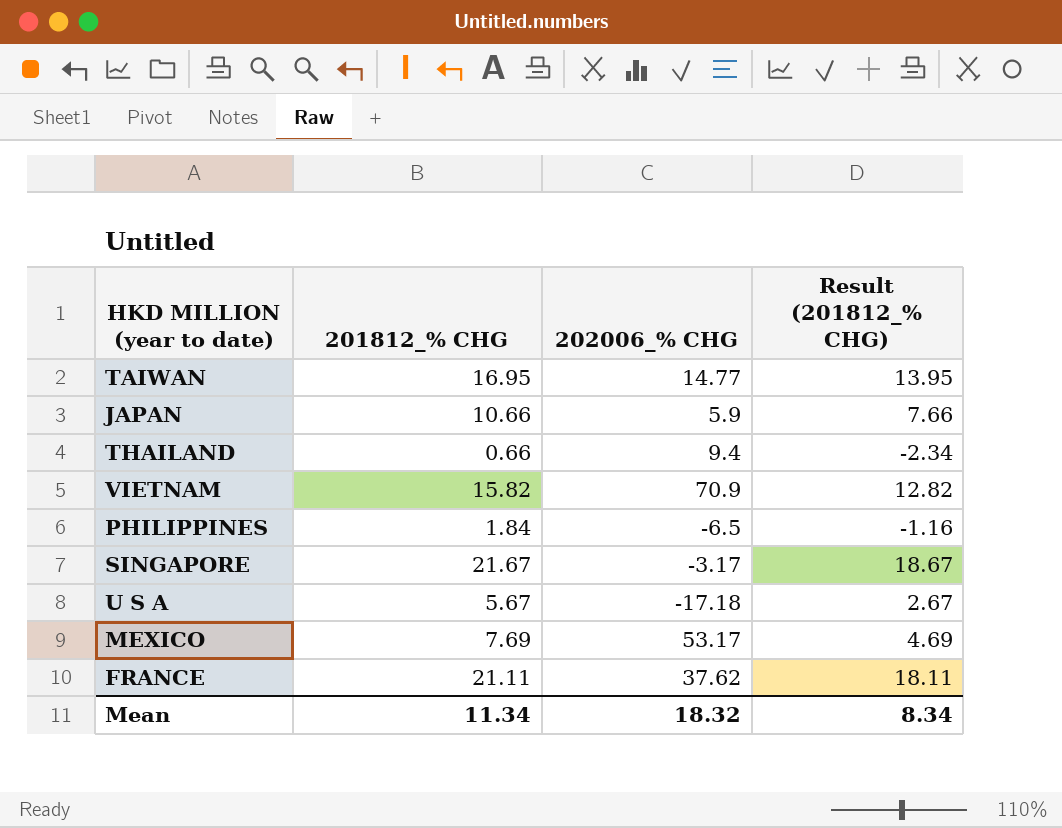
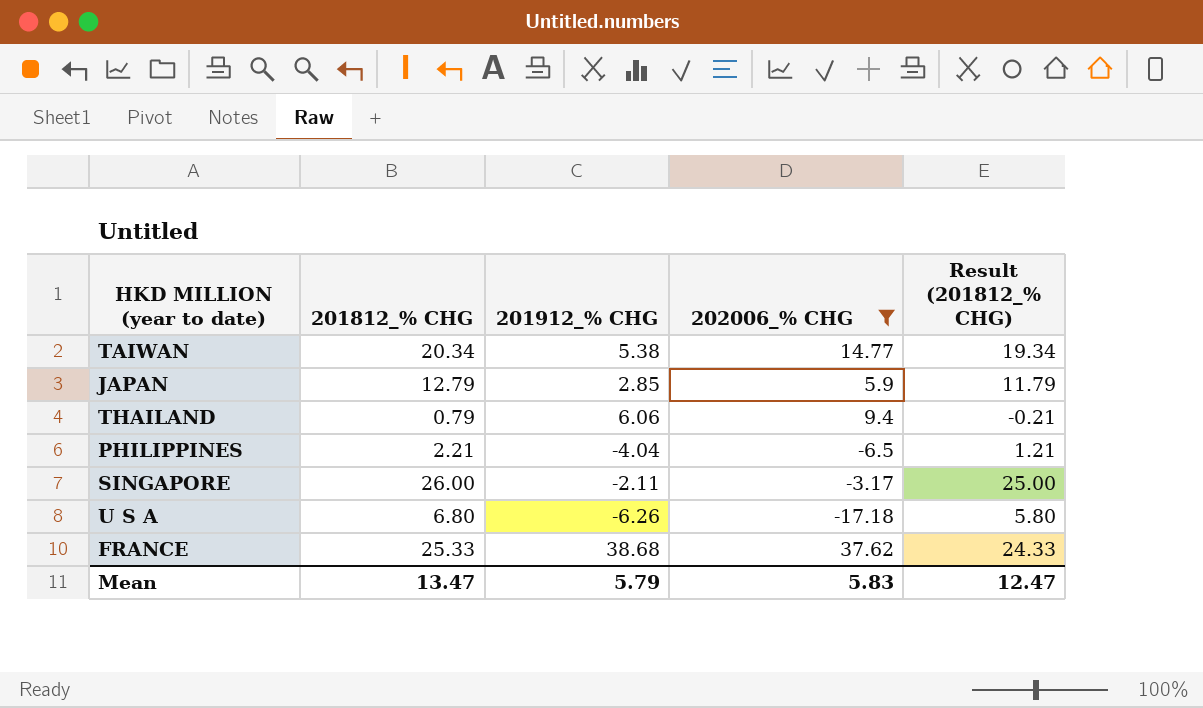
filter: none -> 202006_% CHG <= 37.62
column 201912_% CHG | position: none -> 3
column Result (201812_% CHG) | formula: [201812_% CHG] - 3 -> [201812_% CHG] - 1
TAIWAN | 201812_% CHG: 16.95 -> 20.34
JAPAN | 201812_% CHG: 10.66 -> 12.79
THAILAND | 201812_% CHG: 0.66 -> 0.79
PHILIPPINES | 201812_% CHG: 1.84 -> 2.21
SINGAPORE | 201812_% CHG: 21.67 -> 26.00
U S A | 201812_% CHG: 5.67 -> 6.80
FRANCE | 201812_% CHG: 21.11 -> 25.33
Mean | 201812_% CHG: 11.34 -> 13.47
Mean | 202006_% CHG: 18.32 -> 5.83
Mean | Result (201812_% CHG): 8.34 -> 12.47

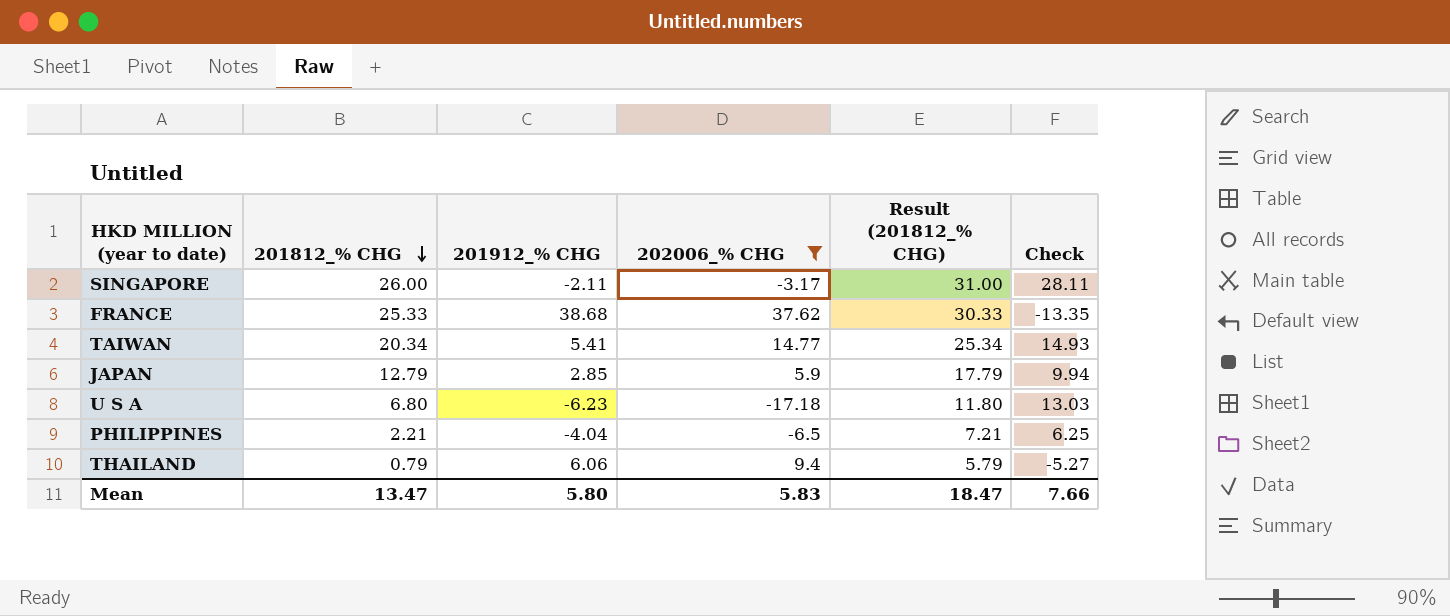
row order: none -> 201812_% CHG descending
column Result (201812_% CHG) | formula: [201812_% CHG] - 1 -> [201812_% CHG] + 5
column Check | formula: none -> [201812_% CHG] - [201912_% CHG]
TAIWAN | 201912_% CHG: 5.38 -> 5.41
U S A | 201912_% CHG: -6.26 -> -6.23
Mean | 201912_% CHG: 5.79 -> 5.80
Mean | Result (201812_% CHG): 12.47 -> 18.47

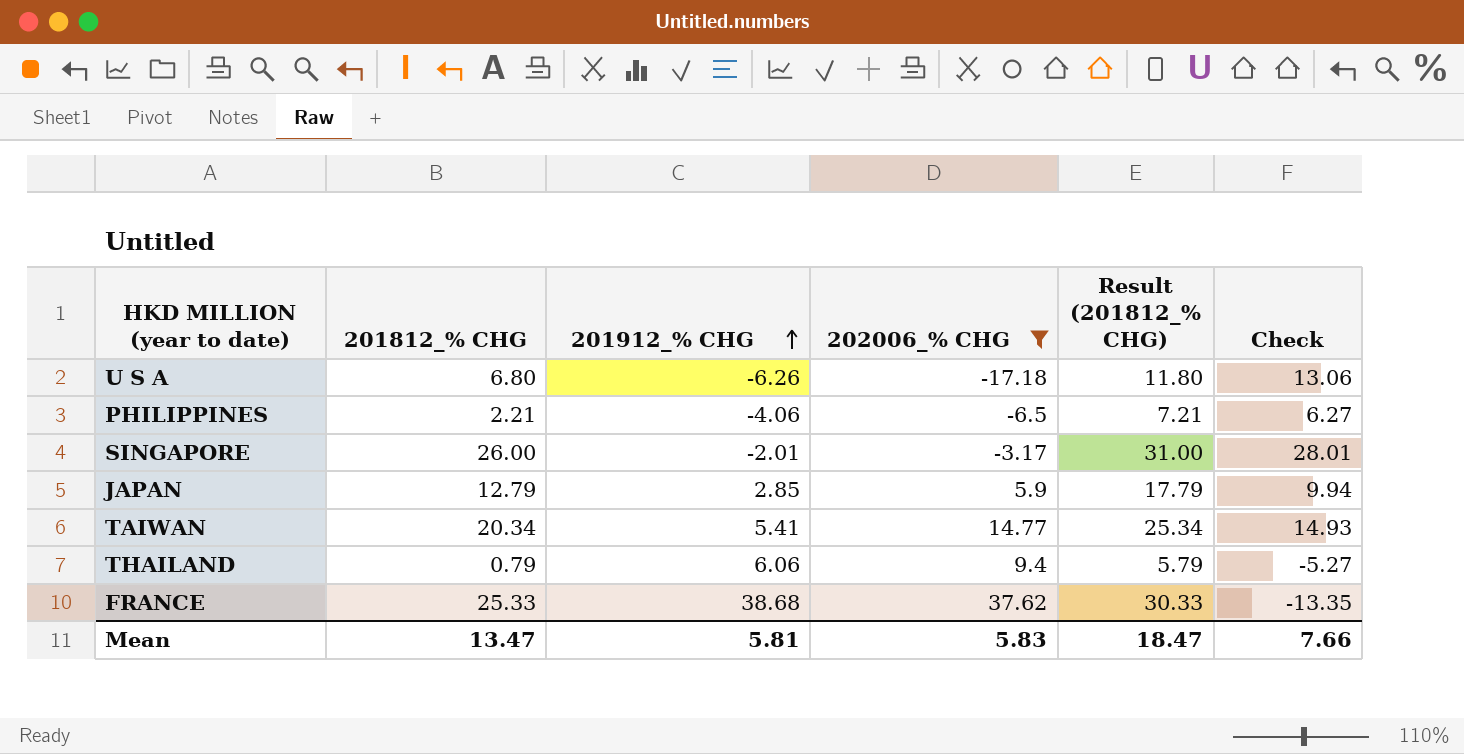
row order: 201812_% CHG descending -> 201912_% CHG ascending
U S A | 201912_% CHG: -6.23 -> -6.26
U S A | Check: 13.03 -> 13.06
PHILIPPINES | 201912_% CHG: -4.04 -> -4.06
PHILIPPINES | Check: 6.25 -> 6.27
SINGAPORE | 201912_% CHG: -2.11 -> -2.01
SINGAPORE | Check: 28.11 -> 28.01
Mean | 201912_% CHG: 5.80 -> 5.81

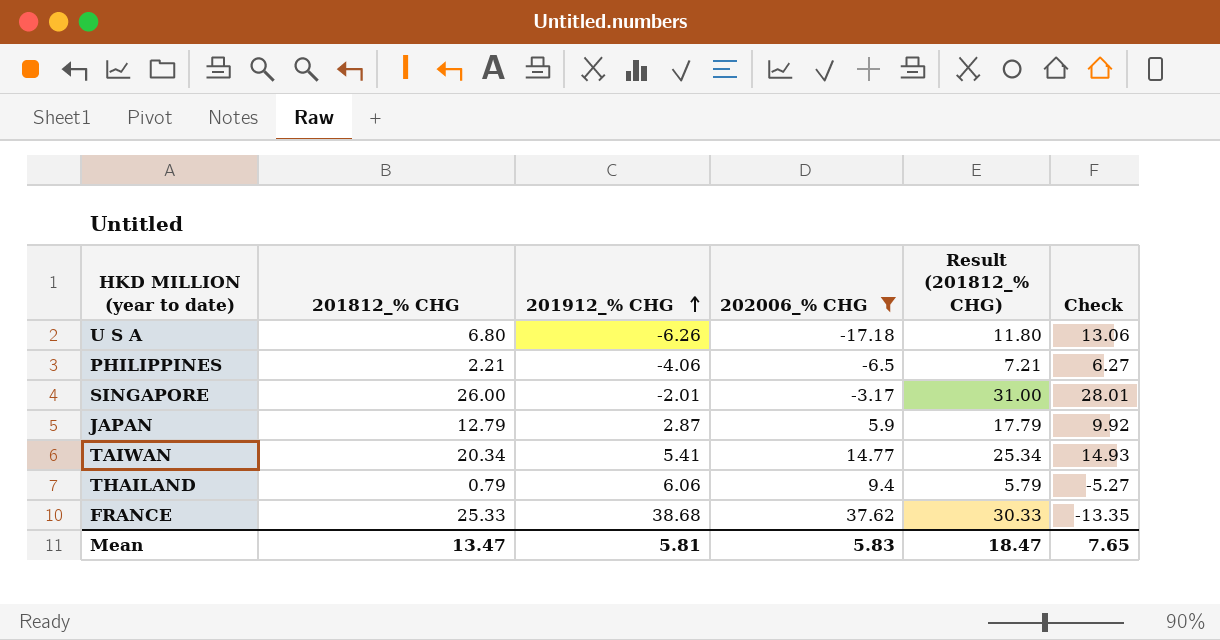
JAPAN | 201912_% CHG: 2.85 -> 2.87
JAPAN | Check: 9.94 -> 9.92
Mean | Check: 7.66 -> 7.65

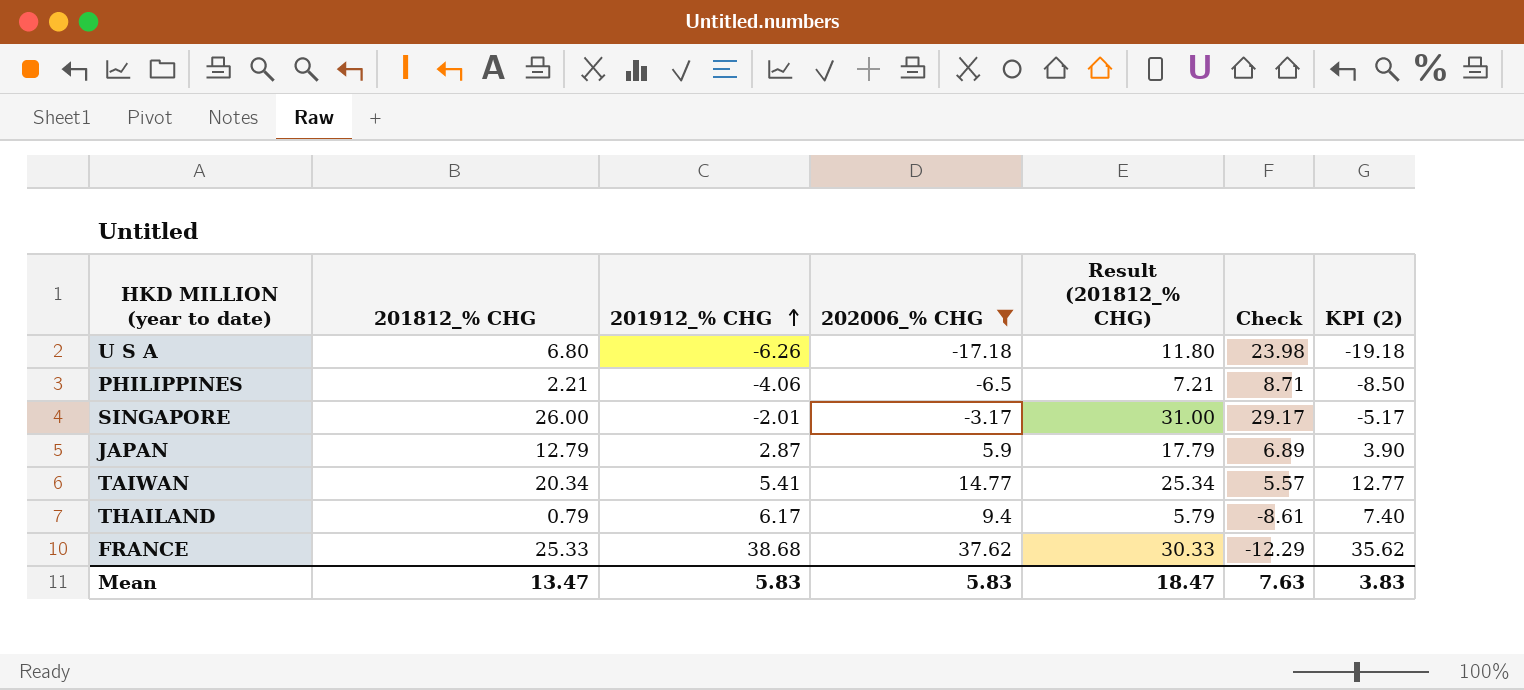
column Check | formula: [201812_% CHG] - [201912_% CHG] -> [201812_% CHG] - [202006_% CHG]
column KPI (2) | formula: none -> [202006_% CHG] - 2
THAILAND | 201912_% CHG: 6.06 -> 6.17
Mean | 201912_% CHG: 5.81 -> 5.83
Mean | Check: 7.65 -> 7.63

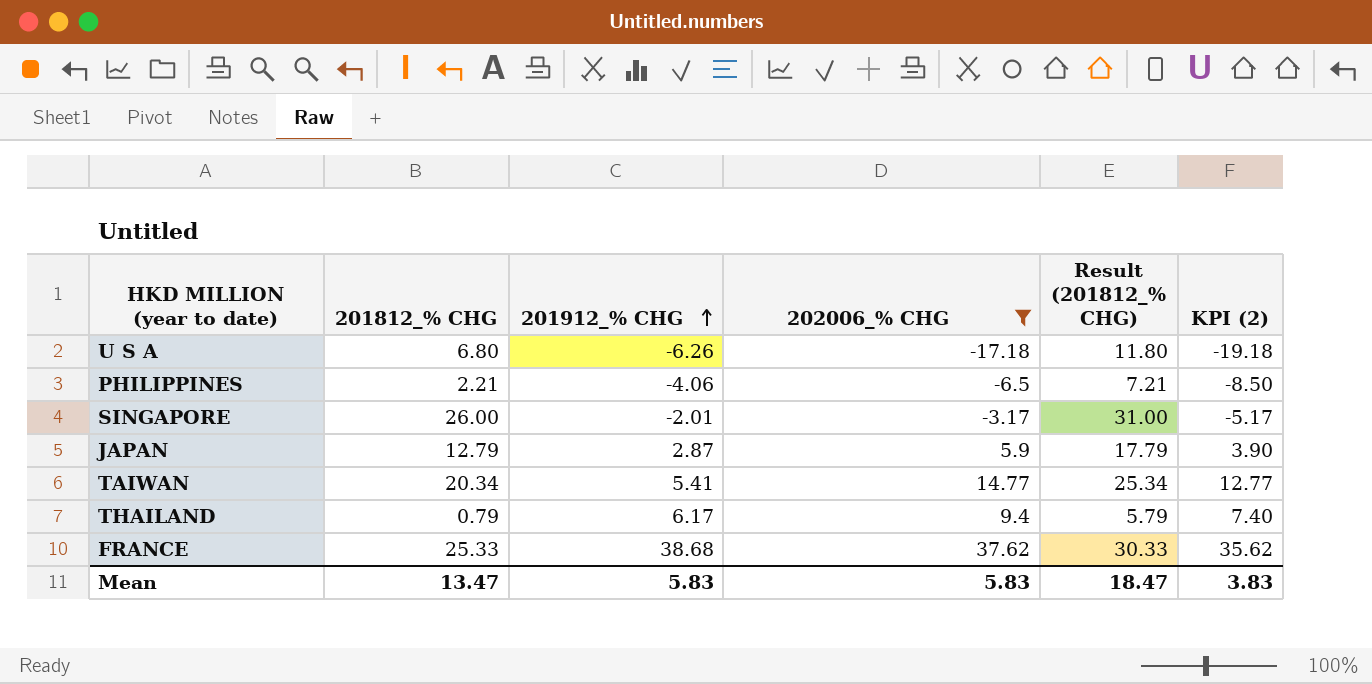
column Check | formula: [201812_% CHG] - [202006_% CHG] -> none

